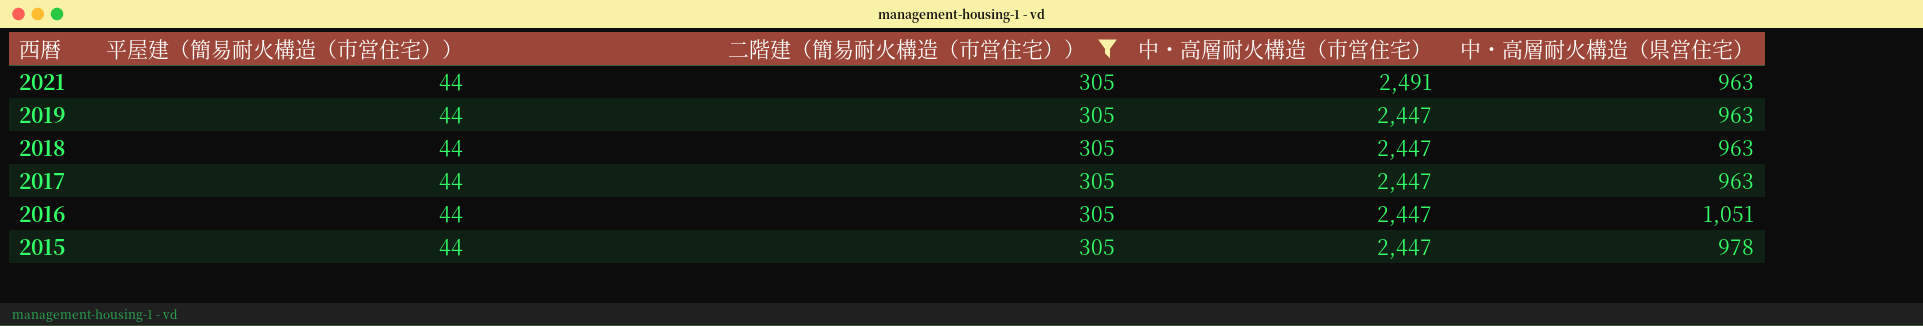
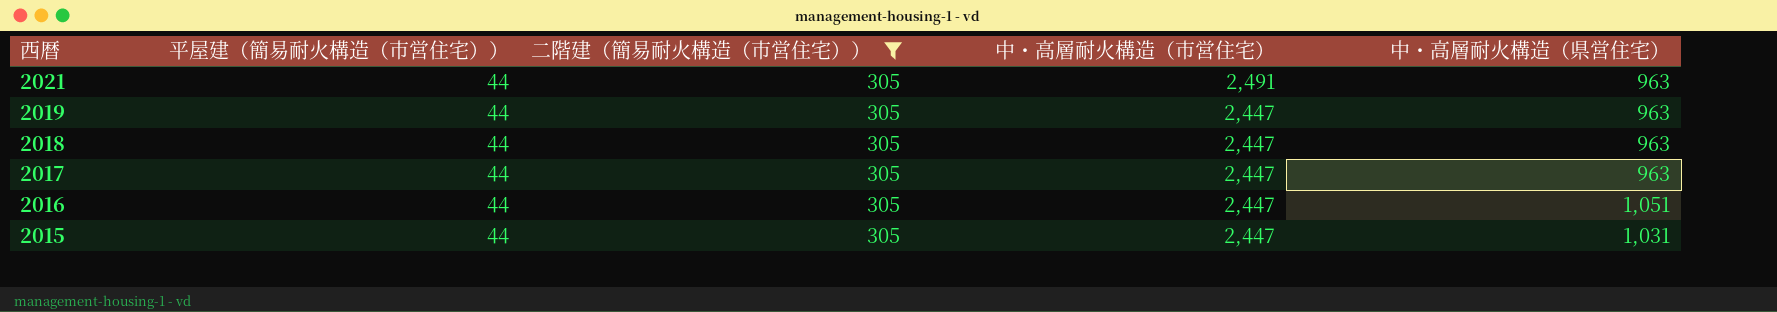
2015 | 中・高層耐火構造（県営住宅）: 978 -> 1,031

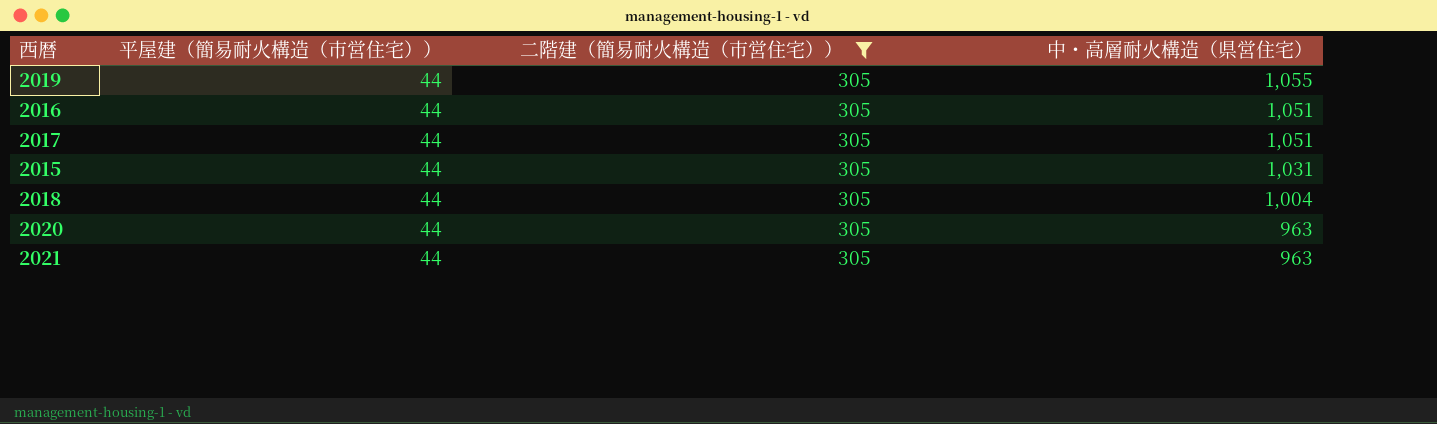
row order: 西暦 descending -> 中・高層耐火構造（県営住宅） descending
column 中・高層耐火構造（市営住宅） | position: 4 -> none
2019 | 中・高層耐火構造（県営住宅）: 963 -> 1,055
2017 | 中・高層耐火構造（県営住宅）: 963 -> 1,051
2018 | 中・高層耐火構造（県営住宅）: 963 -> 1,004
row 2020: none -> 44 | 305 | 963

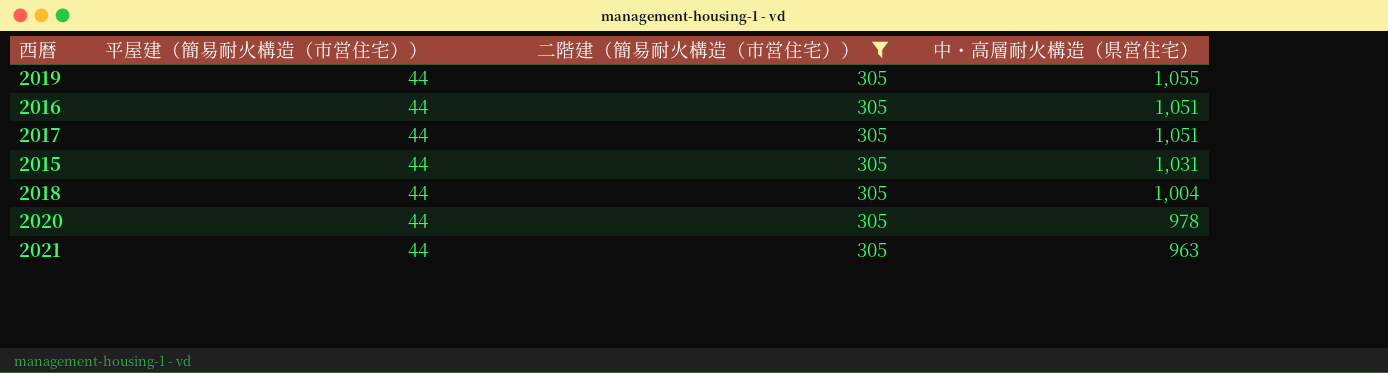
2020 | 中・高層耐火構造（県営住宅）: 963 -> 978

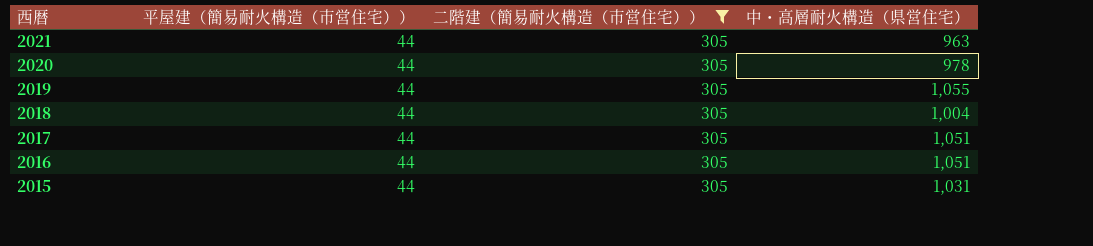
row order: 中・高層耐火構造（県営住宅） descending -> 西暦 descending

